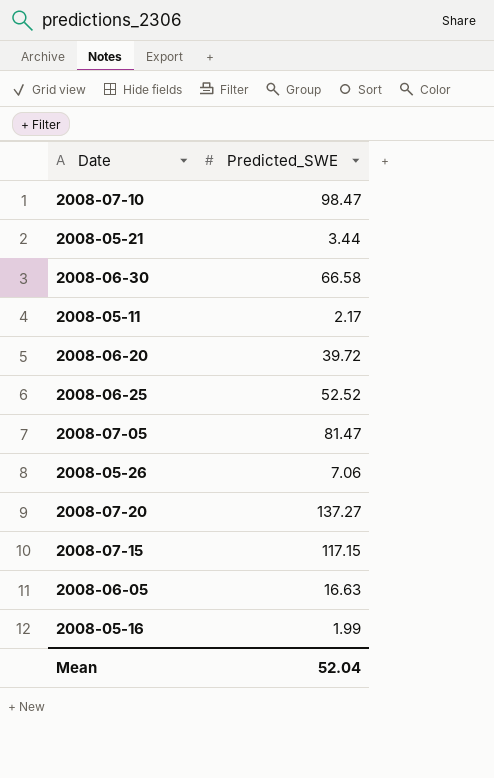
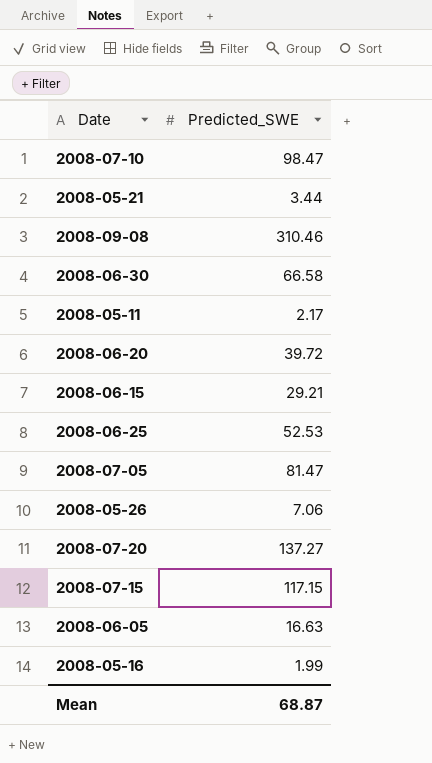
row 2008-09-08: none -> 310.46
row 2008-06-15: none -> 29.21
2008-06-25 | Predicted_SWE: 52.52 -> 52.53
Mean | Predicted_SWE: 52.04 -> 68.87

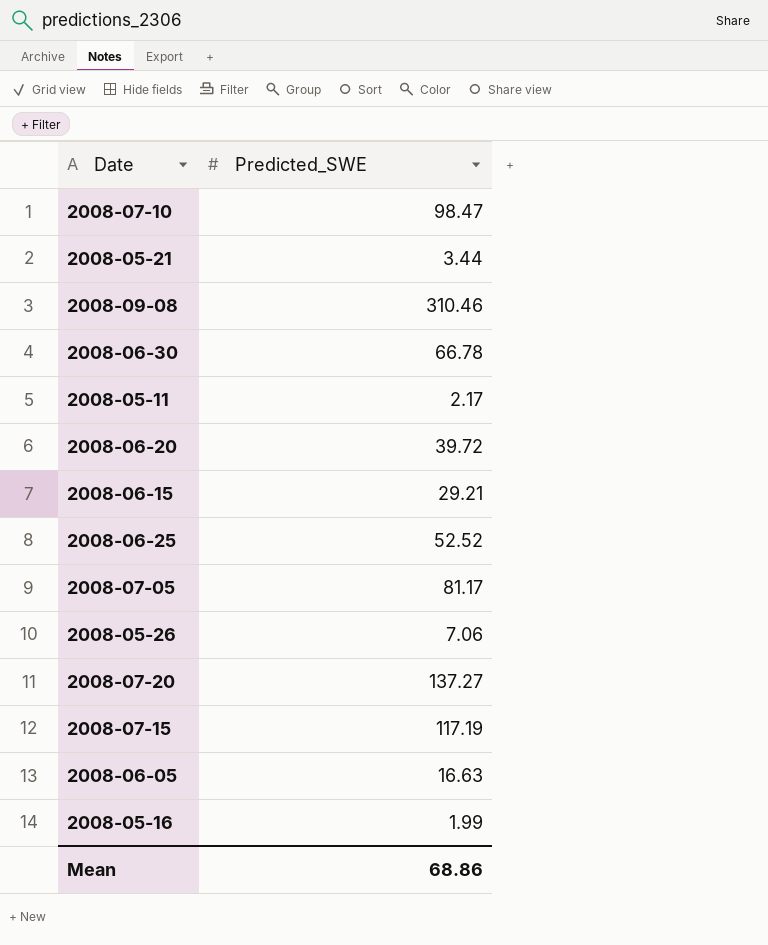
2008-06-30 | Predicted_SWE: 66.58 -> 66.78
2008-06-25 | Predicted_SWE: 52.53 -> 52.52
2008-07-05 | Predicted_SWE: 81.47 -> 81.17
2008-07-15 | Predicted_SWE: 117.15 -> 117.19
Mean | Predicted_SWE: 68.87 -> 68.86

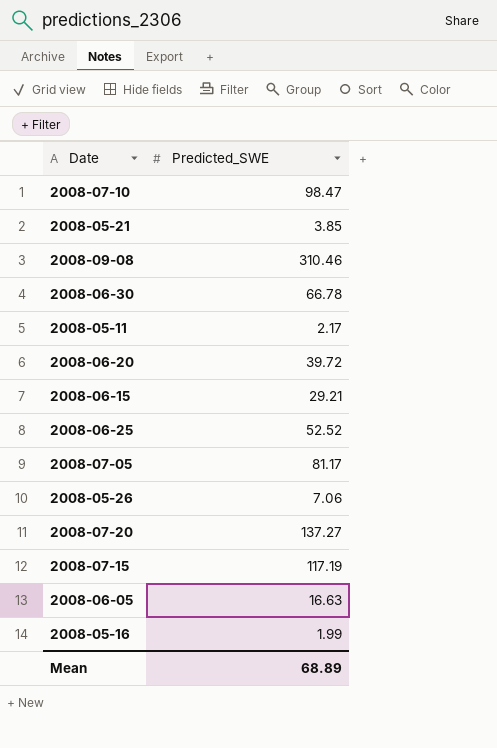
2008-05-21 | Predicted_SWE: 3.44 -> 3.85
Mean | Predicted_SWE: 68.86 -> 68.89

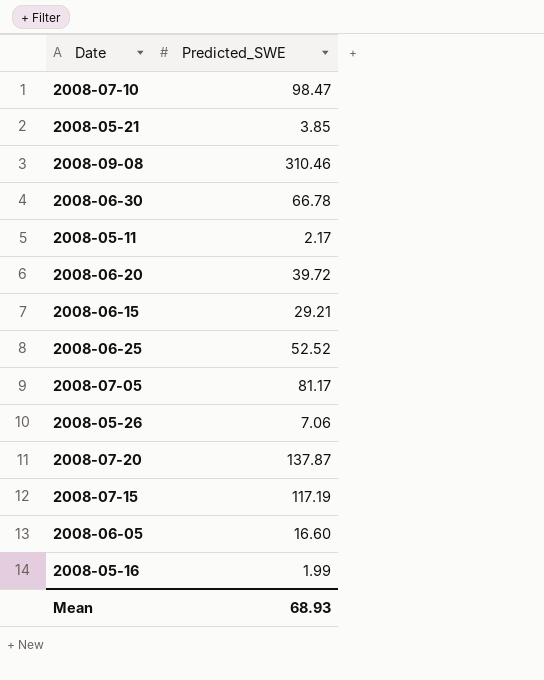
2008-07-20 | Predicted_SWE: 137.27 -> 137.87
2008-06-05 | Predicted_SWE: 16.63 -> 16.60
Mean | Predicted_SWE: 68.89 -> 68.93

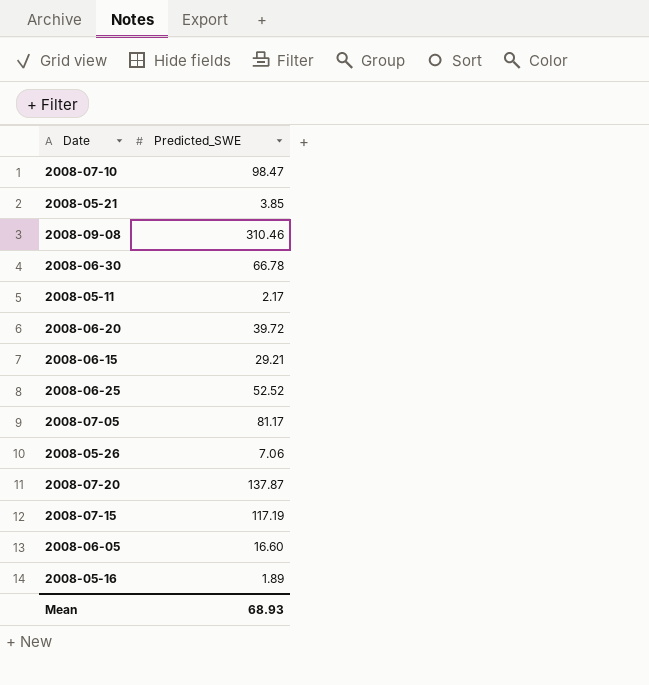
2008-05-16 | Predicted_SWE: 1.99 -> 1.89

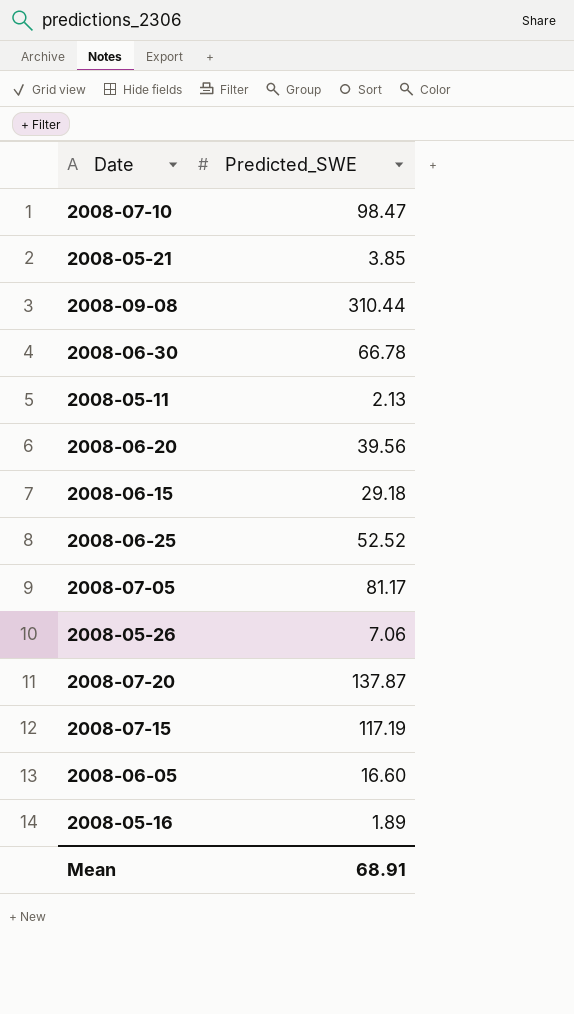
2008-09-08 | Predicted_SWE: 310.46 -> 310.44
2008-05-11 | Predicted_SWE: 2.17 -> 2.13
2008-06-20 | Predicted_SWE: 39.72 -> 39.56
2008-06-15 | Predicted_SWE: 29.21 -> 29.18
Mean | Predicted_SWE: 68.93 -> 68.91

